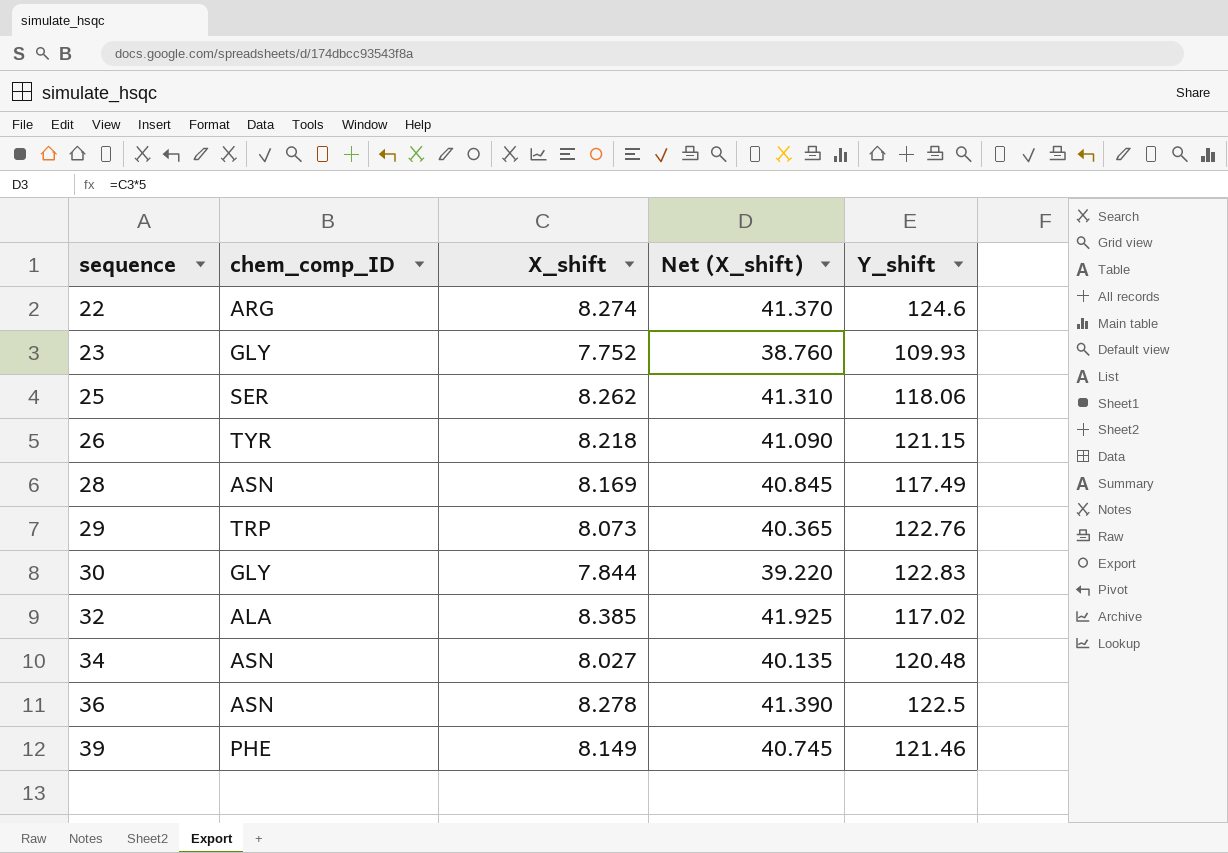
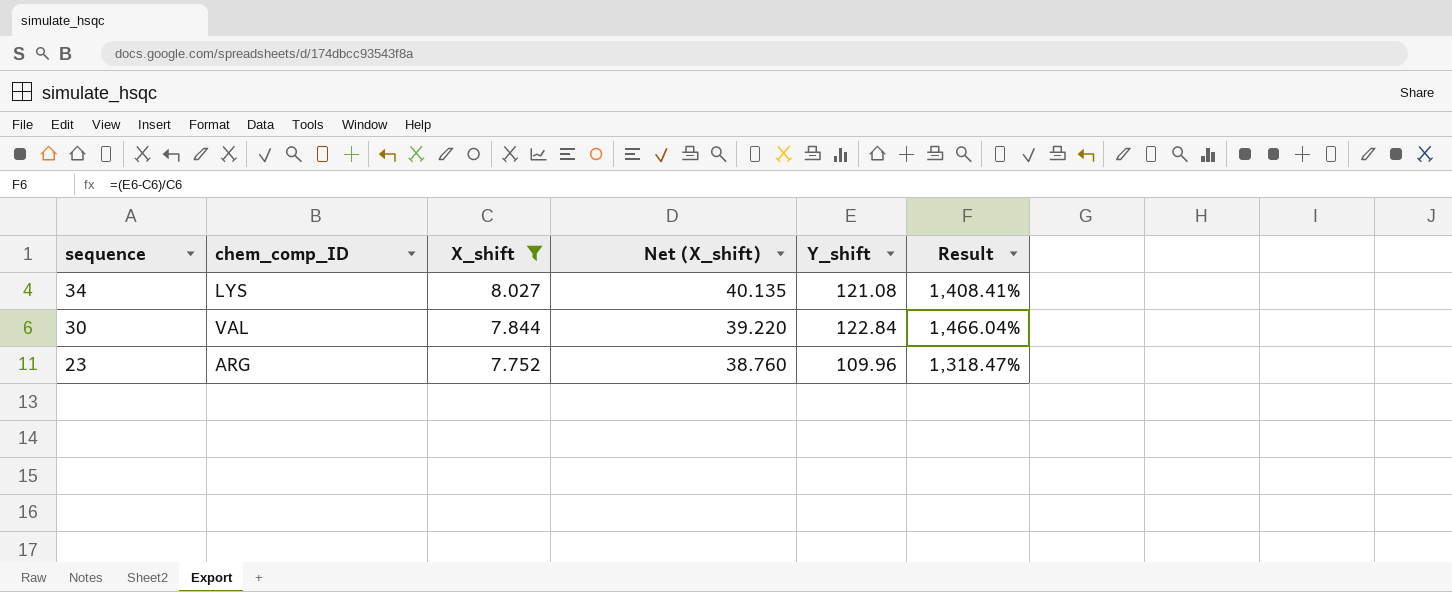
filter: none -> X_shift <= 8.027
row order: sequence ascending -> sequence descending
column Result | formula: none -> ([Y_shift] - [X_shift]) / [X_shift]
34 | chem_comp_ID: ASN -> LYS
34 | Y_shift: 120.48 -> 121.08
30 | chem_comp_ID: GLY -> VAL
30 | Y_shift: 122.83 -> 122.84
23 | chem_comp_ID: GLY -> ARG
23 | Y_shift: 109.93 -> 109.96

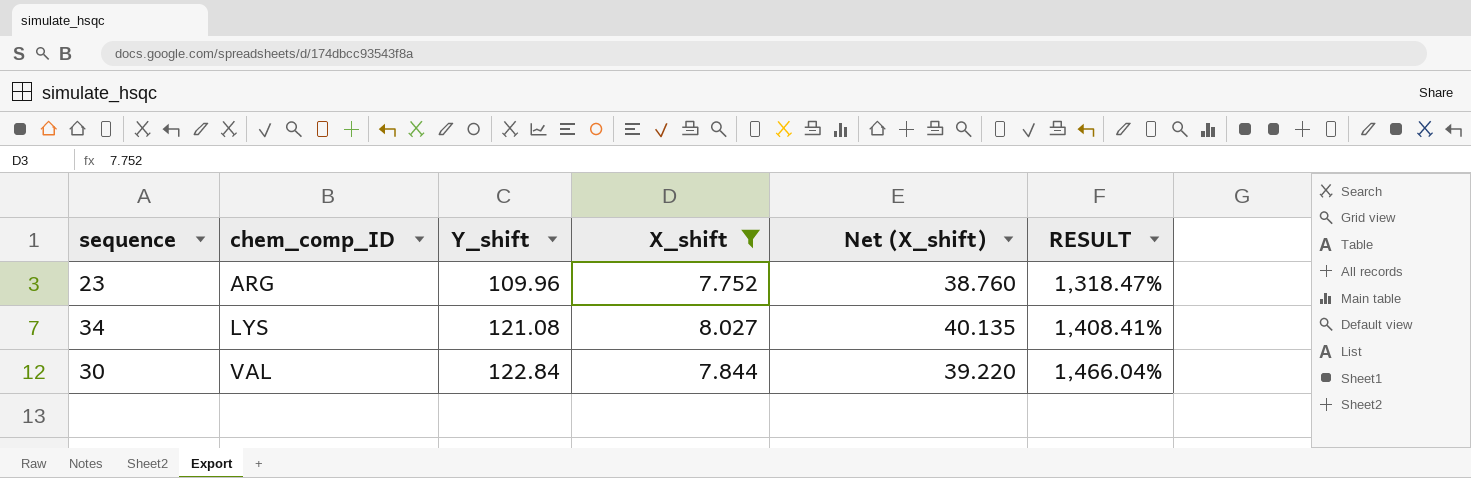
row order: sequence descending -> chem_comp_ID ascending
column Y_shift | position: 5 -> 3
column name: Result -> RESULT

